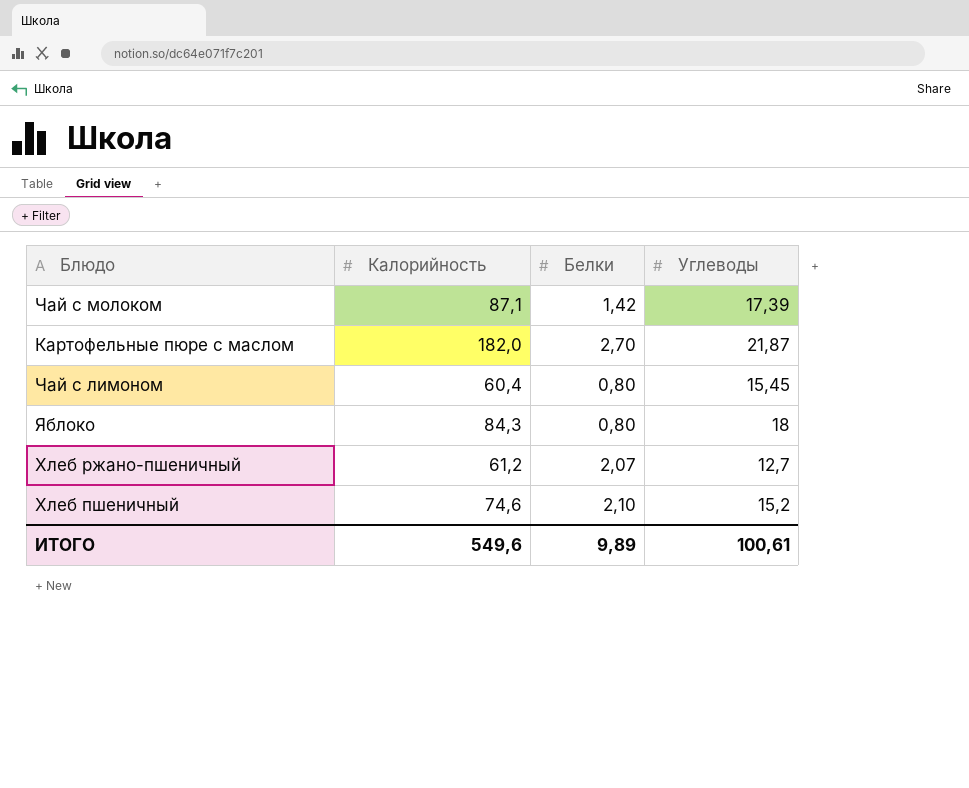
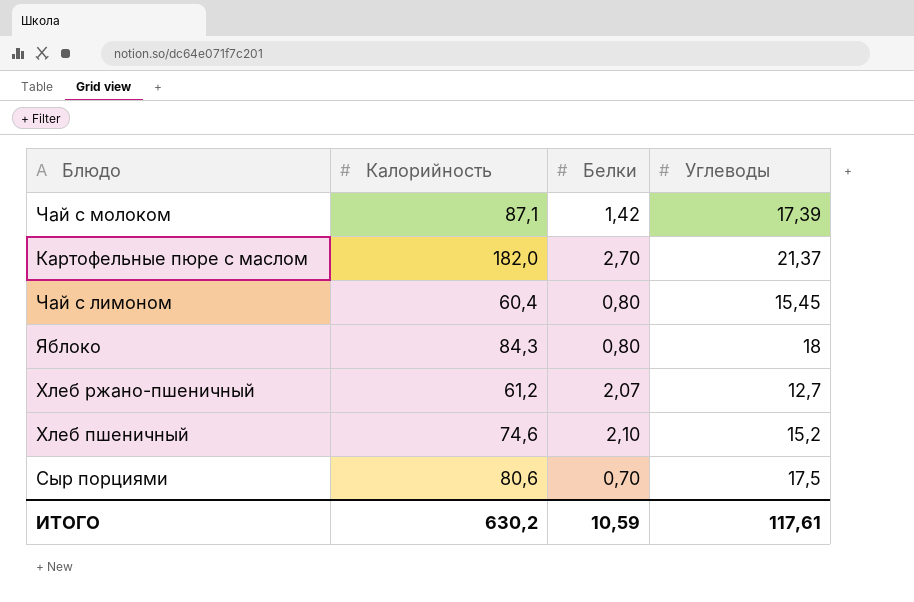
Картофельные пюре с маслом | Углеводы: 21,87 -> 21,37
row Сыр порциями: none -> 80,6 | 0,70 | 17,5
ИТОГО | Калорийность: 549,6 -> 630,2
ИТОГО | Белки: 9,89 -> 10,59
ИТОГО | Углеводы: 100,61 -> 117,61

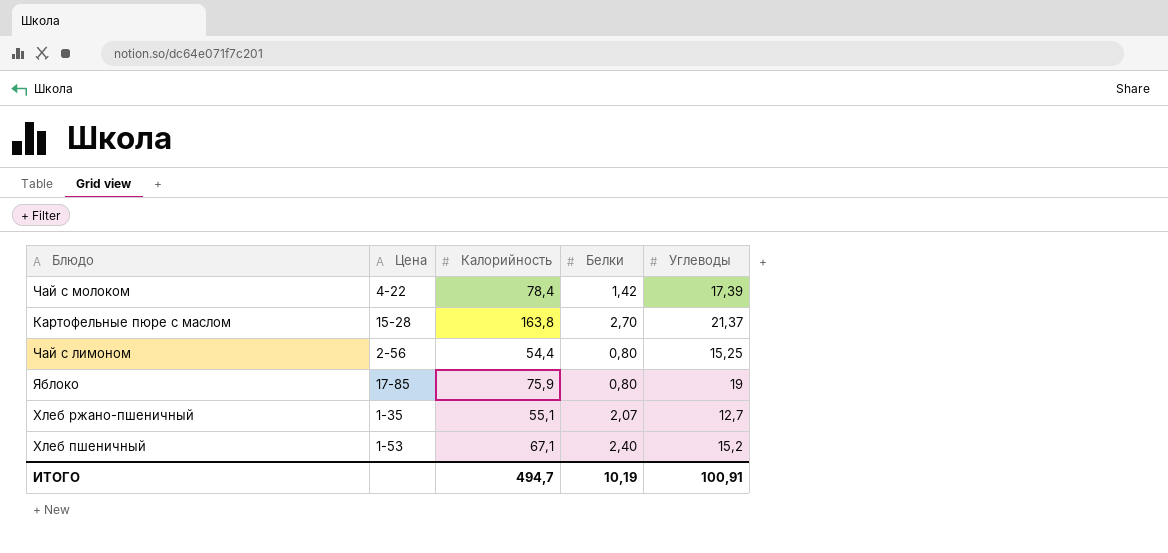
column Цена | position: none -> 2
row Сыр порциями: 80,6 | 0,70 | 17,5 -> none
Чай с молоком | Калорийность: 87,1 -> 78,4
Картофельные пюре с маслом | Калорийность: 182,0 -> 163,8
Чай с лимоном | Калорийность: 60,4 -> 54,4
Чай с лимоном | Углеводы: 15,45 -> 15,25
Яблоко | Калорийность: 84,3 -> 75,9
Яблоко | Углеводы: 18 -> 19
Хлеб ржано-пшеничный | Калорийность: 61,2 -> 55,1
Хлеб пшеничный | Калорийность: 74,6 -> 67,1
Хлеб пшеничный | Белки: 2,10 -> 2,40
ИТОГО | Калорийность: 630,2 -> 494,7
ИТОГО | Белки: 10,59 -> 10,19
ИТОГО | Углеводы: 117,61 -> 100,91

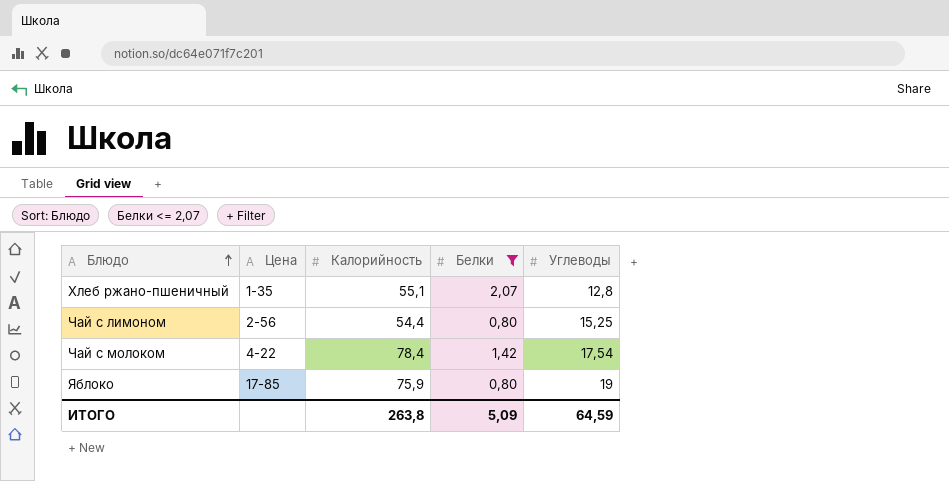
filter: none -> Белки <= 2,07
row order: none -> Блюдо ascending
Хлеб ржано-пшеничный | Углеводы: 12,7 -> 12,8
Чай с молоком | Углеводы: 17,39 -> 17,54
ИТОГО | Калорийность: 494,7 -> 263,8
ИТОГО | Белки: 10,19 -> 5,09
ИТОГО | Углеводы: 100,91 -> 64,59

